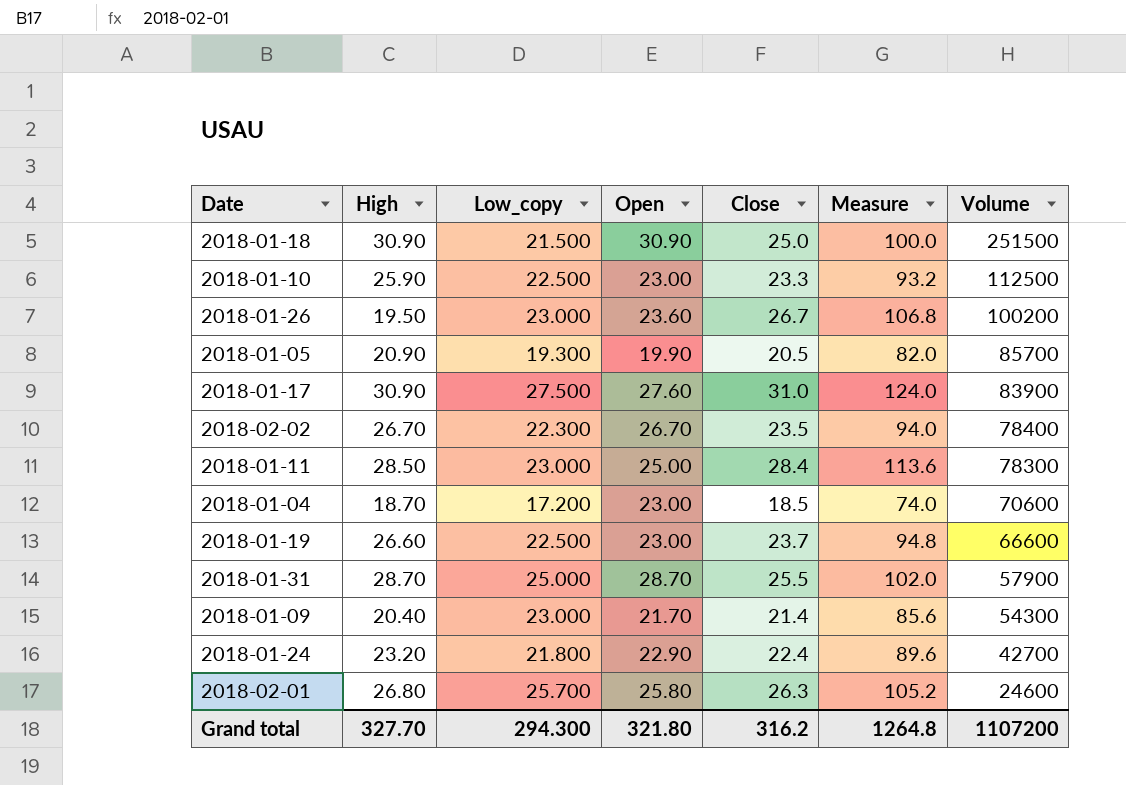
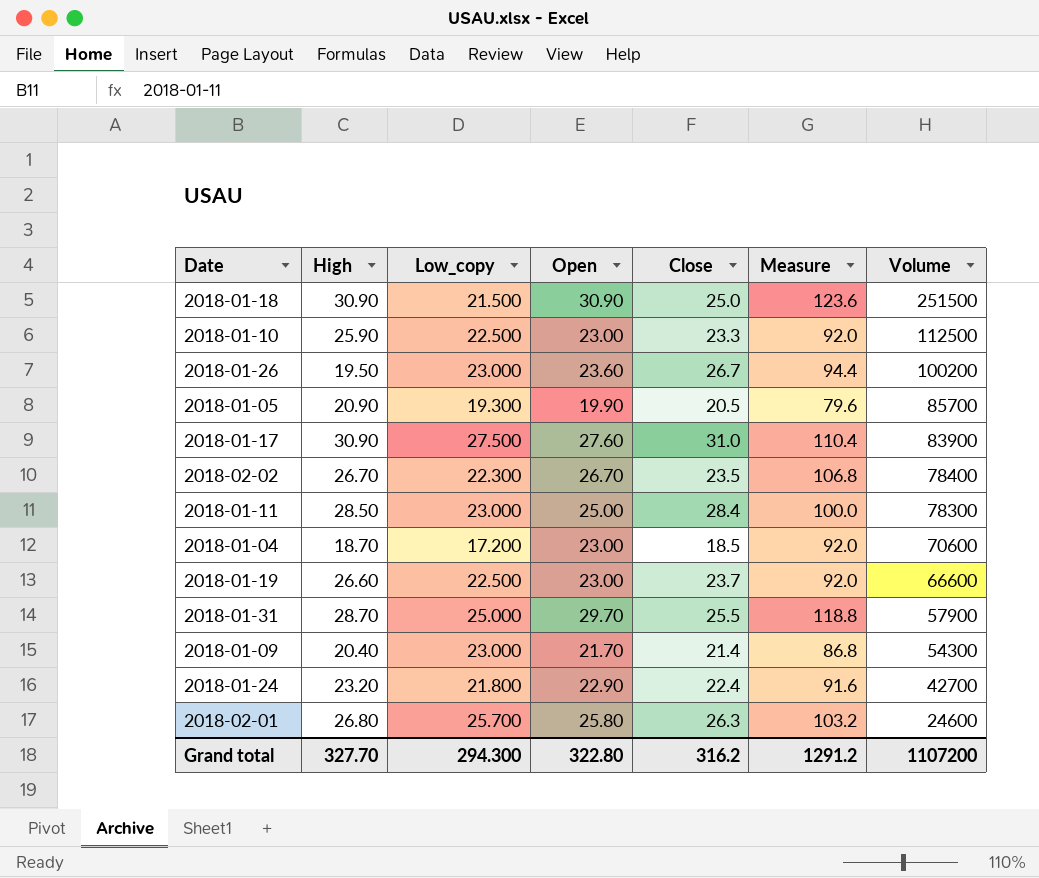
column Measure | formula: [Close] * 4 -> [Open] * 4
2018-01-31 | Open: 28.70 -> 29.70
Grand total | Open: 321.80 -> 322.80
Grand total | Measure: 1264.8 -> 1291.2

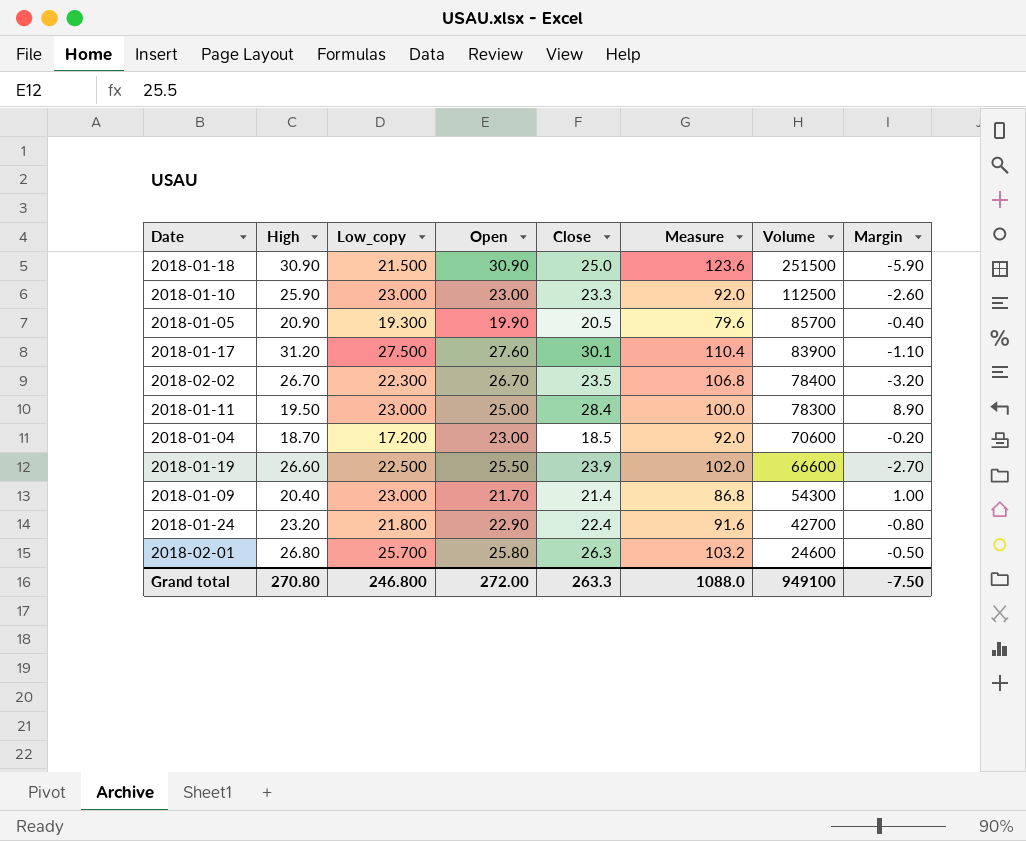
column Margin | formula: none -> [Close] - [High]
row 2018-01-26: 19.50 | 23.000 | 23.60 | 26.7 | 94.4 | 100200 -> none
row 2018-01-31: 28.70 | 25.000 | 29.70 | 25.5 | 118.8 | 57900 -> none
2018-01-10 | Low_copy: 22.500 -> 23.000
2018-01-17 | High: 30.90 -> 31.20
2018-01-17 | Close: 31.0 -> 30.1
2018-01-11 | High: 28.50 -> 19.50
2018-01-19 | Open: 23.00 -> 25.50
2018-01-19 | Close: 23.7 -> 23.9
2018-01-19 | Measure: 92.0 -> 102.0
Grand total | High: 327.70 -> 270.80
Grand total | Low_copy: 294.300 -> 246.800
Grand total | Open: 322.80 -> 272.00
Grand total | Close: 316.2 -> 263.3
Grand total | Measure: 1291.2 -> 1088.0
Grand total | Volume: 1107200 -> 949100

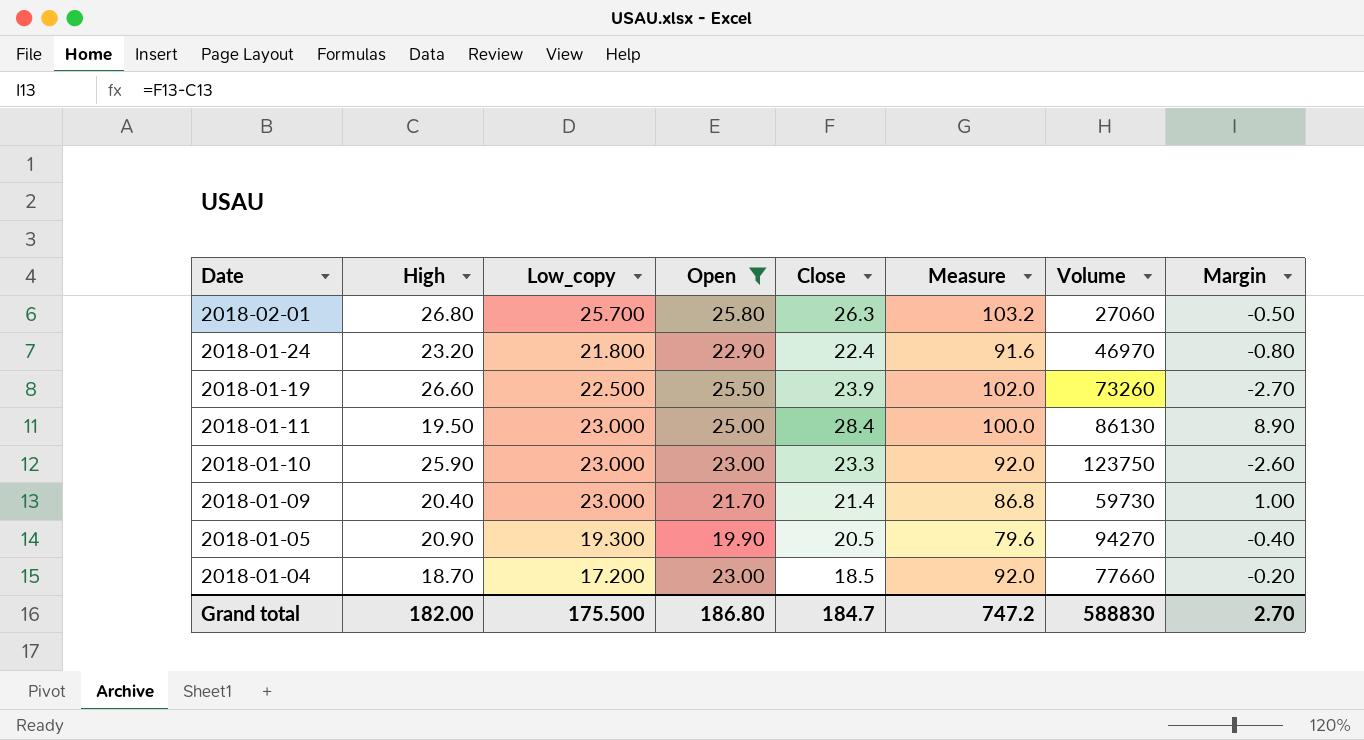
filter: none -> Open <= 25.80
row order: Volume descending -> Date descending
2018-02-01 | Volume: 24600 -> 27060
2018-01-24 | Volume: 42700 -> 46970
2018-01-19 | Volume: 66600 -> 73260
2018-01-11 | Volume: 78300 -> 86130
2018-01-10 | Volume: 112500 -> 123750
2018-01-09 | Volume: 54300 -> 59730
2018-01-05 | Volume: 85700 -> 94270
2018-01-04 | Volume: 70600 -> 77660
Grand total | High: 270.80 -> 182.00
Grand total | Low_copy: 246.800 -> 175.500
Grand total | Open: 272.00 -> 186.80
Grand total | Close: 263.3 -> 184.7
Grand total | Measure: 1088.0 -> 747.2
Grand total | Volume: 949100 -> 588830
Grand total | Margin: -7.50 -> 2.70

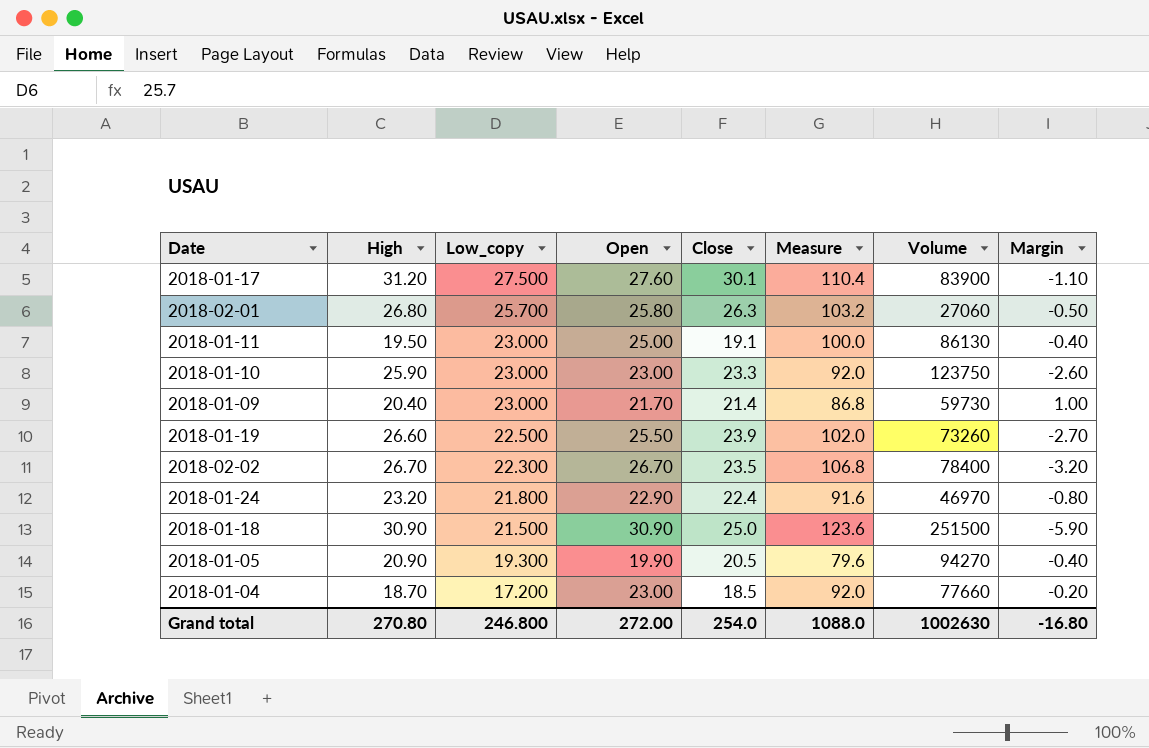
filter: Open <= 25.80 -> none
row order: Date descending -> Low_copy descending
2018-01-11 | Close: 28.4 -> 19.1
2018-01-11 | Margin: 8.90 -> -0.40
Grand total | High: 182.00 -> 270.80
Grand total | Low_copy: 175.500 -> 246.800
Grand total | Open: 186.80 -> 272.00
Grand total | Close: 184.7 -> 254.0
Grand total | Measure: 747.2 -> 1088.0
Grand total | Volume: 588830 -> 1002630
Grand total | Margin: 2.70 -> -16.80

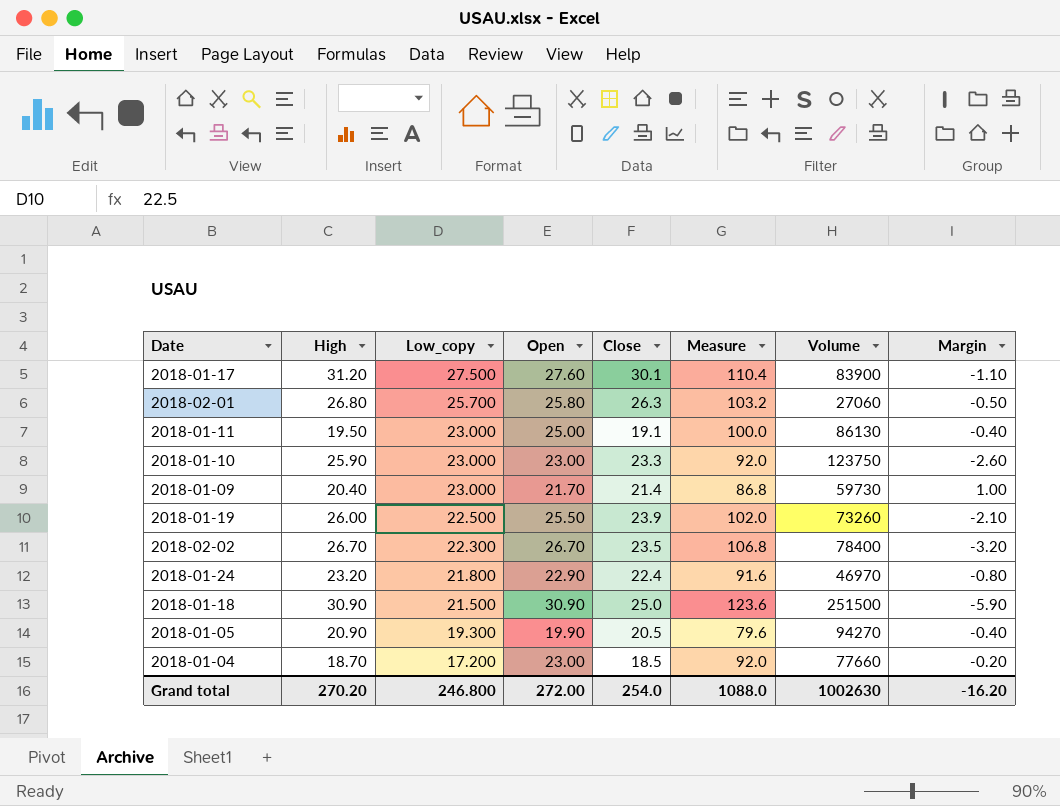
2018-01-19 | High: 26.60 -> 26.00
2018-01-19 | Margin: -2.70 -> -2.10
Grand total | High: 270.80 -> 270.20
Grand total | Margin: -16.80 -> -16.20

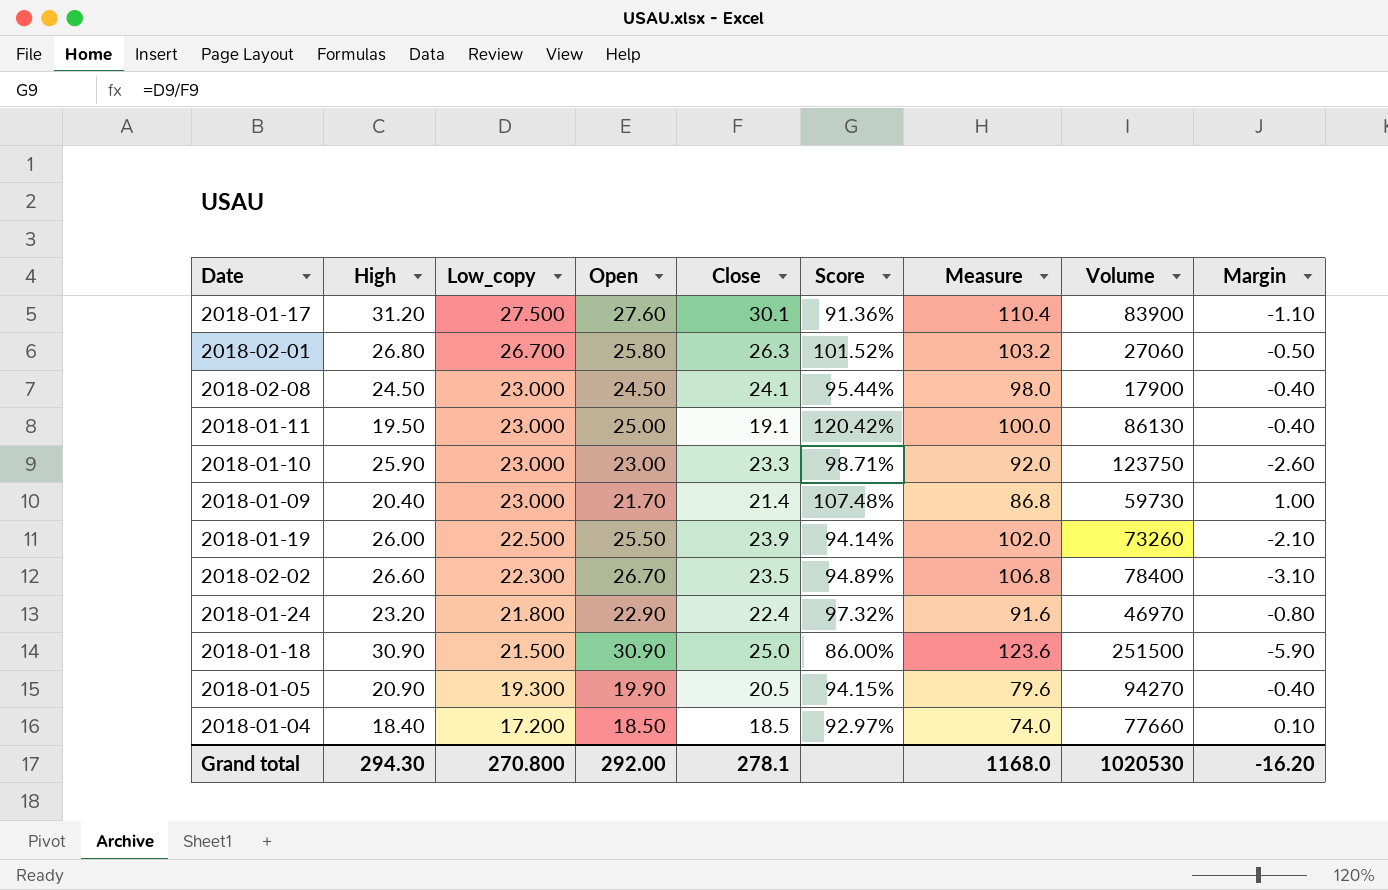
column Score | formula: none -> [Low_copy] / [Close]
2018-02-01 | Low_copy: 25.700 -> 26.700
row 2018-02-08: none -> 24.50 | 23.000 | 24.50 | 24.1 | 95.44% | 98.0 | 17900 | -0.40
2018-02-02 | High: 26.70 -> 26.60
2018-02-02 | Margin: -3.20 -> -3.10
2018-01-04 | High: 18.70 -> 18.40
2018-01-04 | Open: 23.00 -> 18.50
2018-01-04 | Measure: 92.0 -> 74.0
2018-01-04 | Margin: -0.20 -> 0.10
Grand total | High: 270.20 -> 294.30
Grand total | Low_copy: 246.800 -> 270.800
Grand total | Open: 272.00 -> 292.00
Grand total | Close: 254.0 -> 278.1
Grand total | Measure: 1088.0 -> 1168.0
Grand total | Volume: 1002630 -> 1020530

